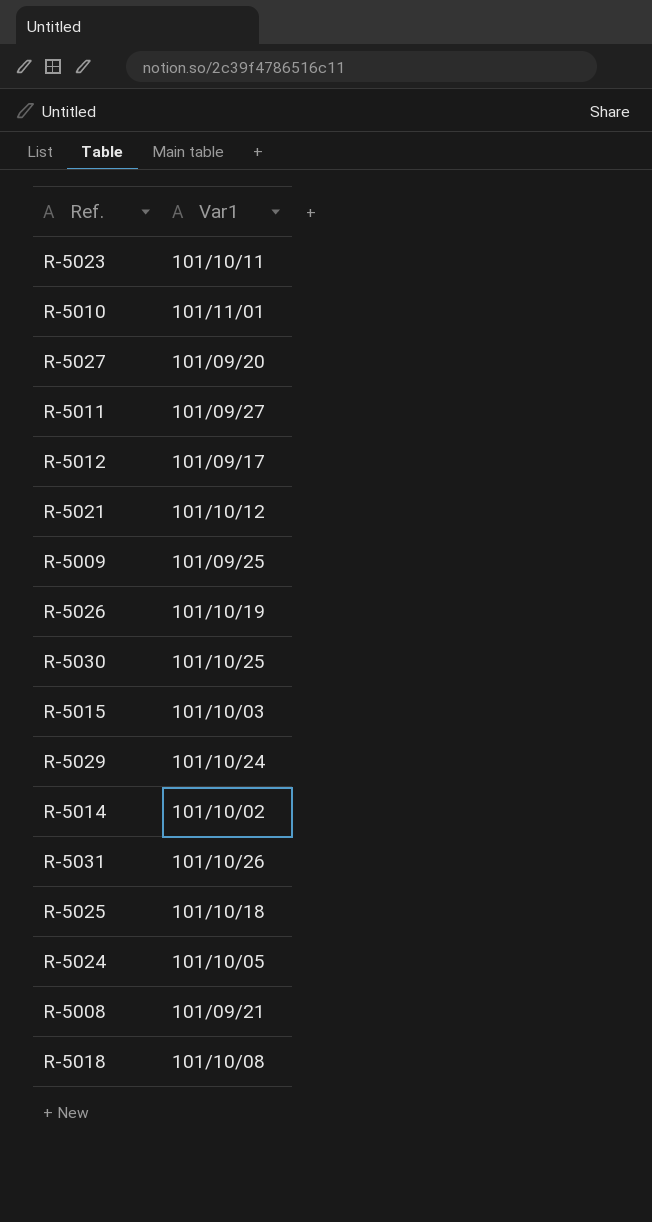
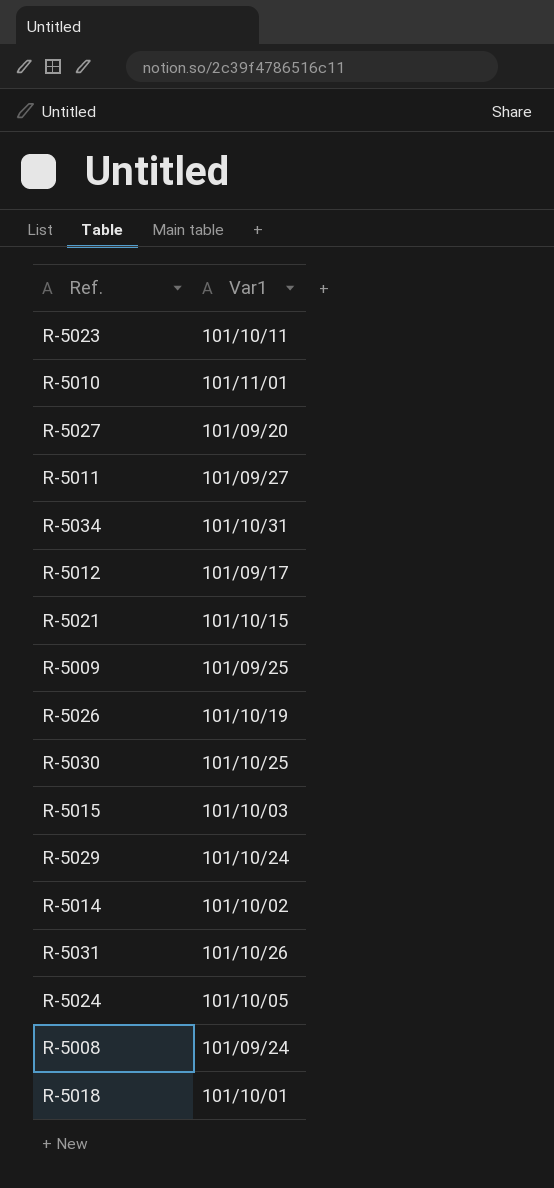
row R-5025: 101/10/18 -> none
row R-5034: none -> 101/10/31
R-5021 | Var1: 101/10/12 -> 101/10/15
R-5008 | Var1: 101/09/21 -> 101/09/24
R-5018 | Var1: 101/10/08 -> 101/10/01

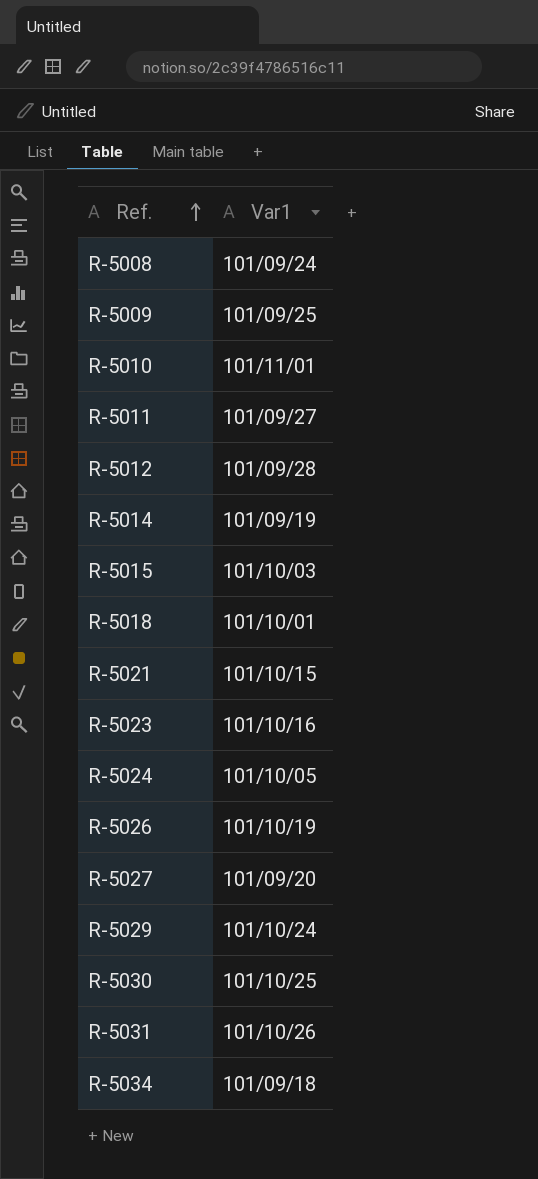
row order: none -> Ref. ascending
R-5012 | Var1: 101/09/17 -> 101/09/28
R-5014 | Var1: 101/10/02 -> 101/09/19
R-5023 | Var1: 101/10/11 -> 101/10/16
R-5034 | Var1: 101/10/31 -> 101/09/18

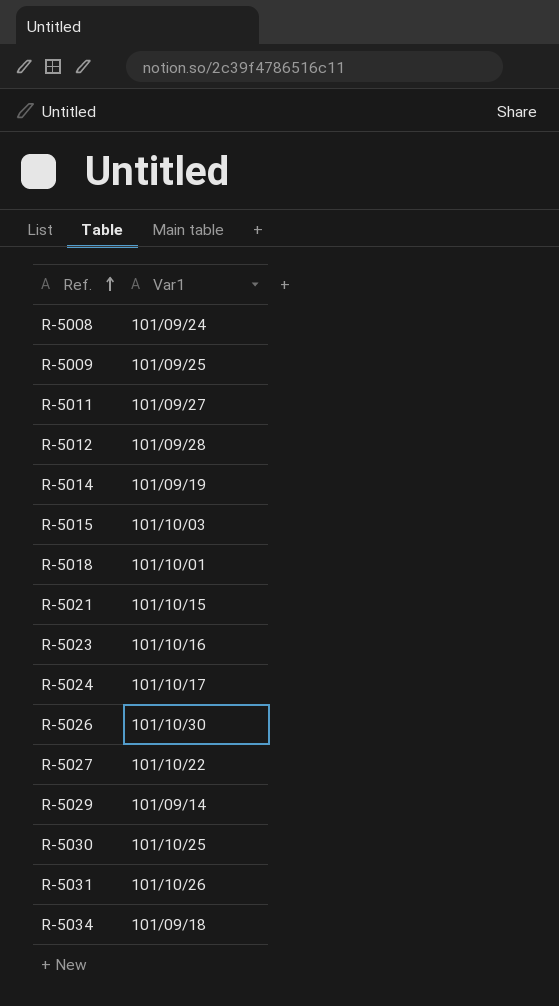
row R-5010: 101/11/01 -> none
R-5024 | Var1: 101/10/05 -> 101/10/17
R-5026 | Var1: 101/10/19 -> 101/10/30
R-5027 | Var1: 101/09/20 -> 101/10/22
R-5029 | Var1: 101/10/24 -> 101/09/14

